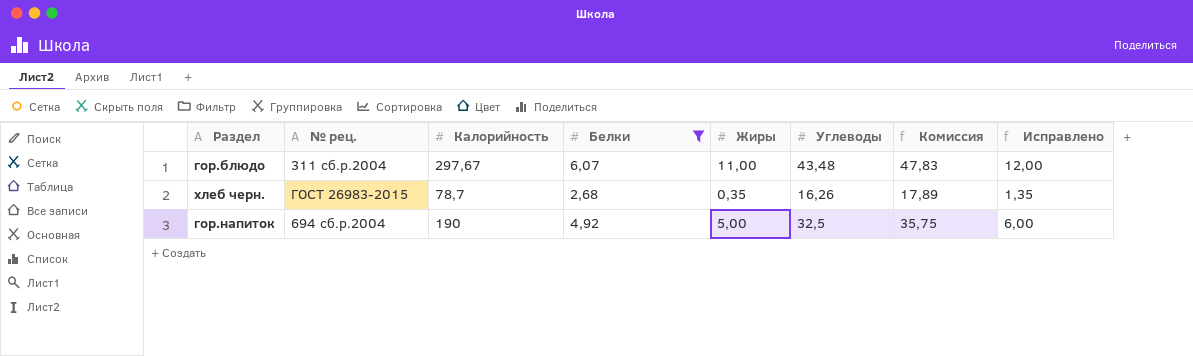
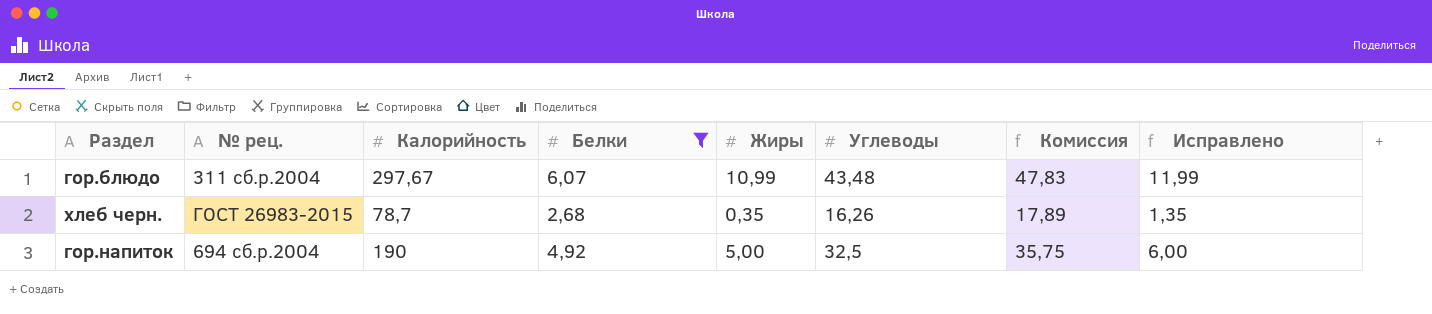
гор.блюдо | Жиры: 11,00 -> 10,99
гор.блюдо | Исправлено: 12,00 -> 11,99

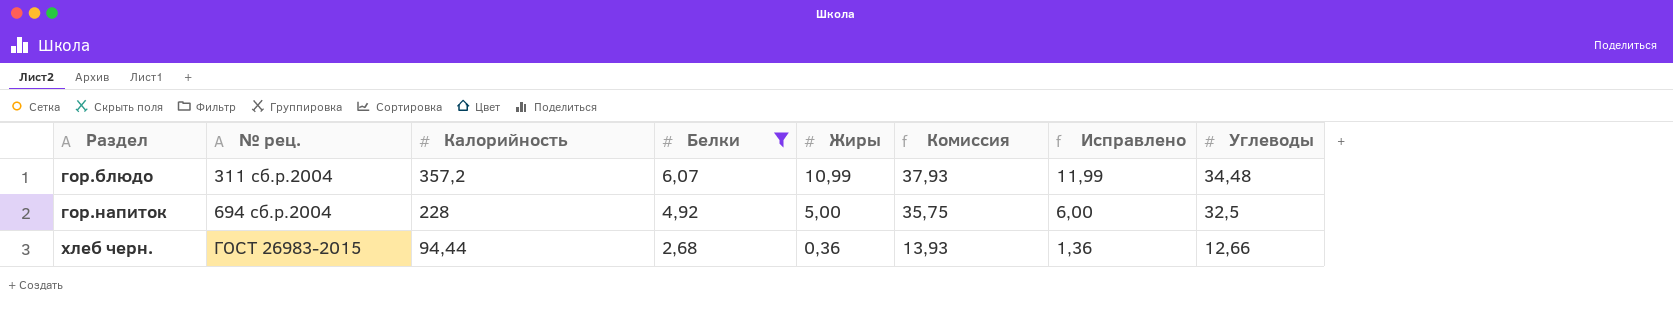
row order: none -> Раздел ascending
column Углеводы | position: 6 -> 8
гор.блюдо | Калорийность: 297,67 -> 357,2
гор.блюдо | Комиссия: 47,83 -> 37,93
гор.блюдо | Углеводы: 43,48 -> 34,48
гор.напиток | Калорийность: 190 -> 228
хлеб черн. | Калорийность: 78,7 -> 94,44
хлеб черн. | Жиры: 0,35 -> 0,36
хлеб черн. | Комиссия: 17,89 -> 13,93
хлеб черн. | Исправлено: 1,35 -> 1,36
хлеб черн. | Углеводы: 16,26 -> 12,66

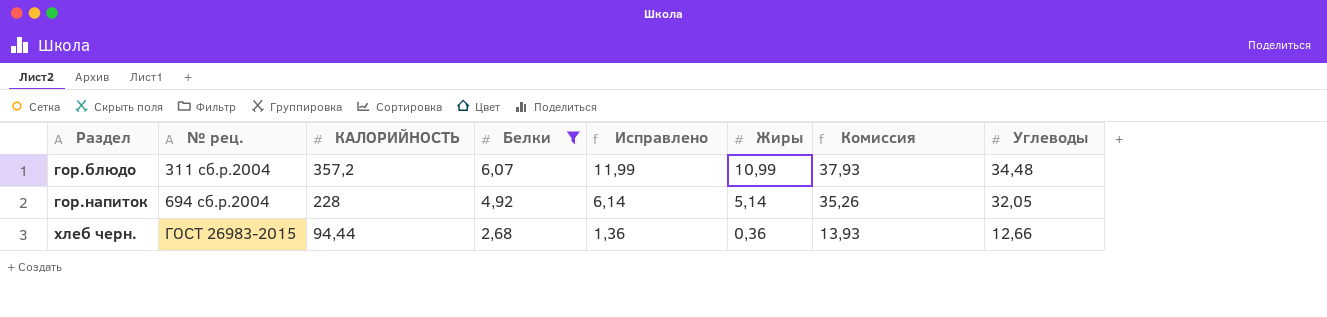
column name: Калорийность -> КАЛОРИЙНОСТЬ
column Исправлено | position: 7 -> 5
гор.напиток | Исправлено: 6,00 -> 6,14
гор.напиток | Жиры: 5,00 -> 5,14
гор.напиток | Комиссия: 35,75 -> 35,26
гор.напиток | Углеводы: 32,5 -> 32,05

